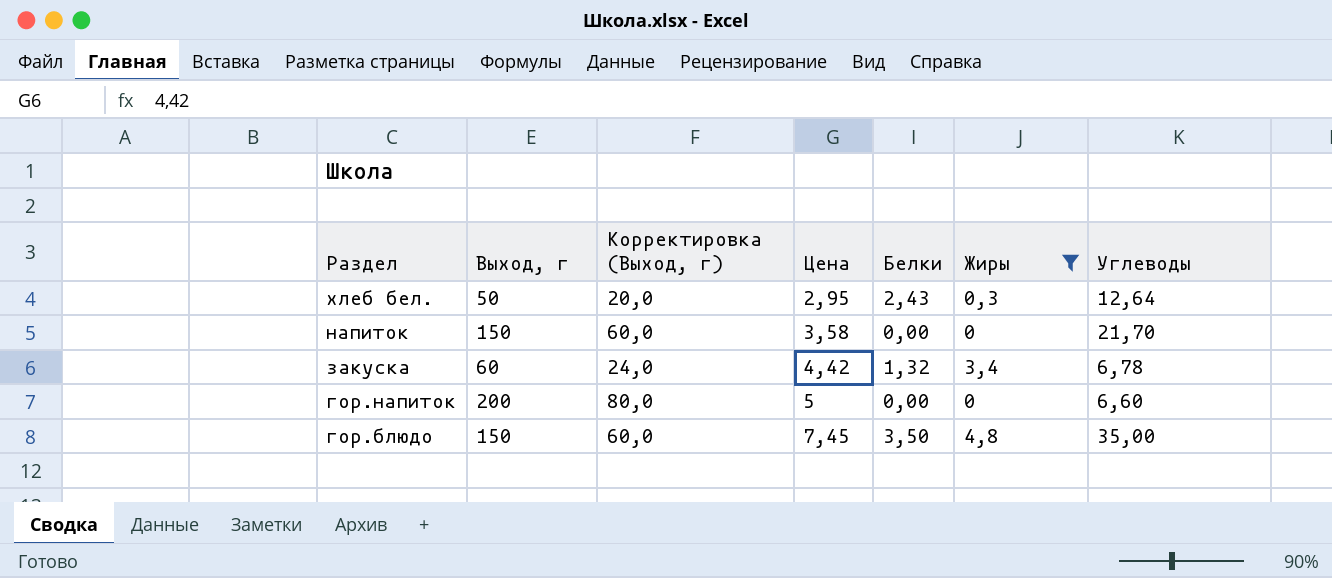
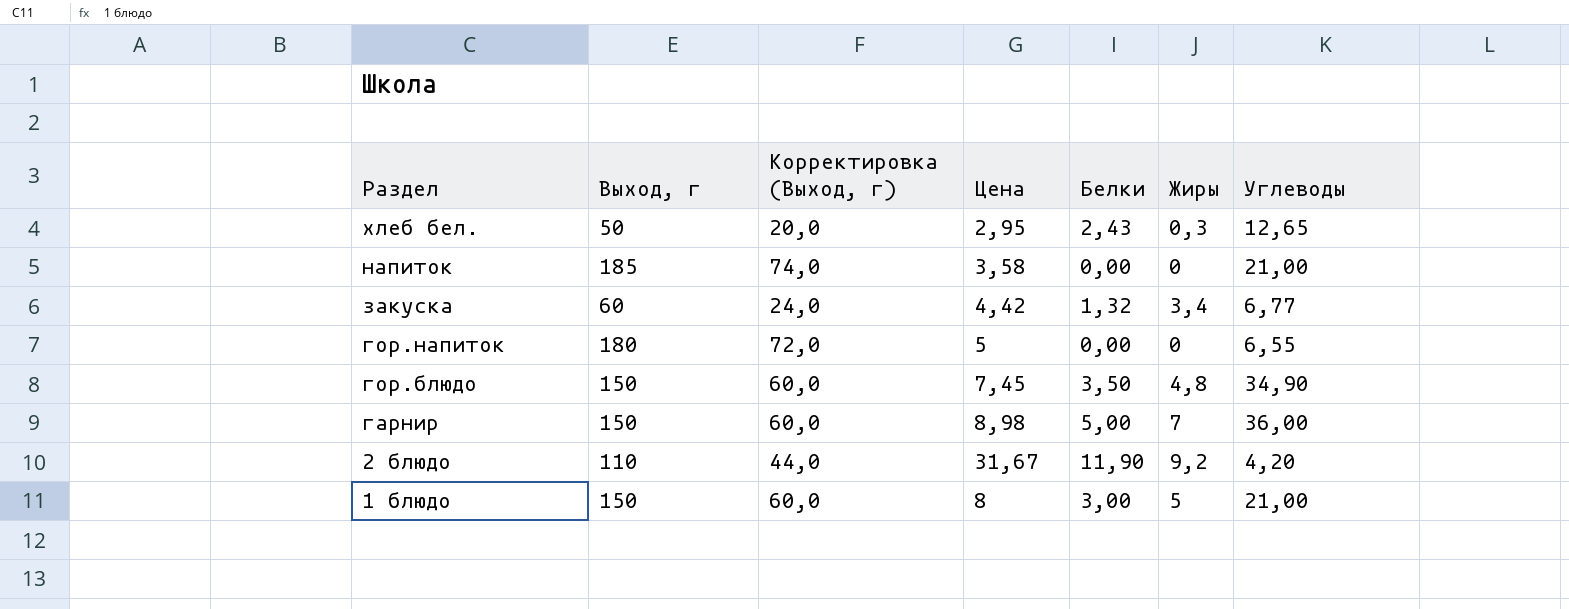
filter: Жиры <= 4,8 -> none
хлеб бел. | Углеводы: 12,64 -> 12,65
напиток | Выход, г: 150 -> 185
напиток | Корректировка (Выход, г): 60,0 -> 74,0
напиток | Углеводы: 21,70 -> 21,00
закуска | Углеводы: 6,78 -> 6,77
гор.напиток | Выход, г: 200 -> 180
гор.напиток | Корректировка (Выход, г): 80,0 -> 72,0
гор.напиток | Углеводы: 6,60 -> 6,55
гор.блюдо | Углеводы: 35,00 -> 34,90

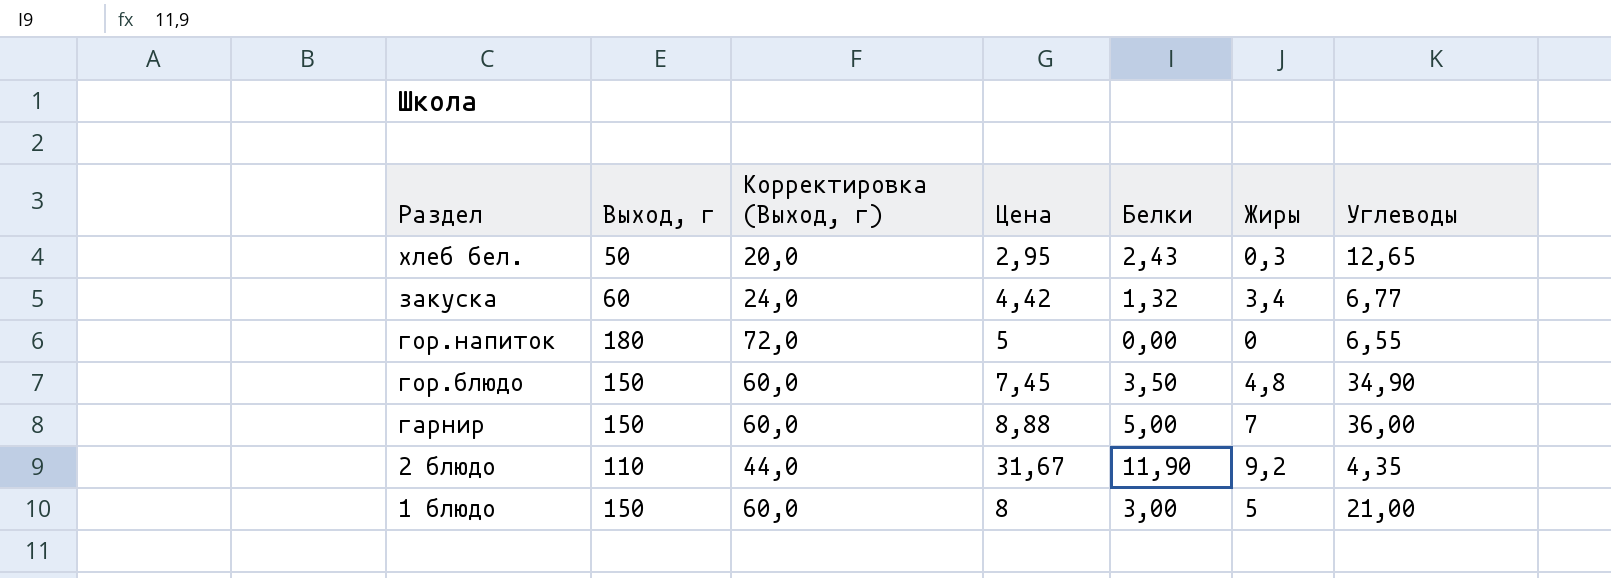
row напиток: 185 | 74,0 | 3,58 | 0,00 | 0 | 21,00 -> none
гарнир | Цена: 8,98 -> 8,88
2 блюдо | Углеводы: 4,20 -> 4,35

